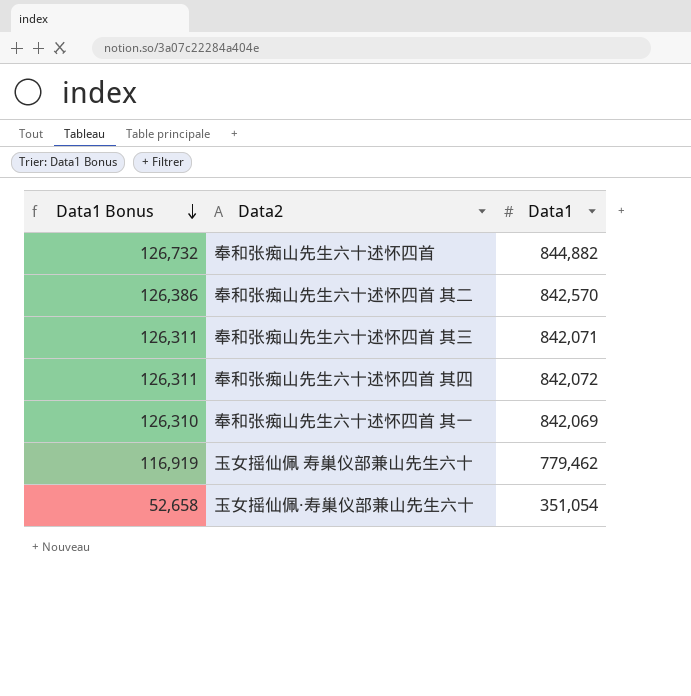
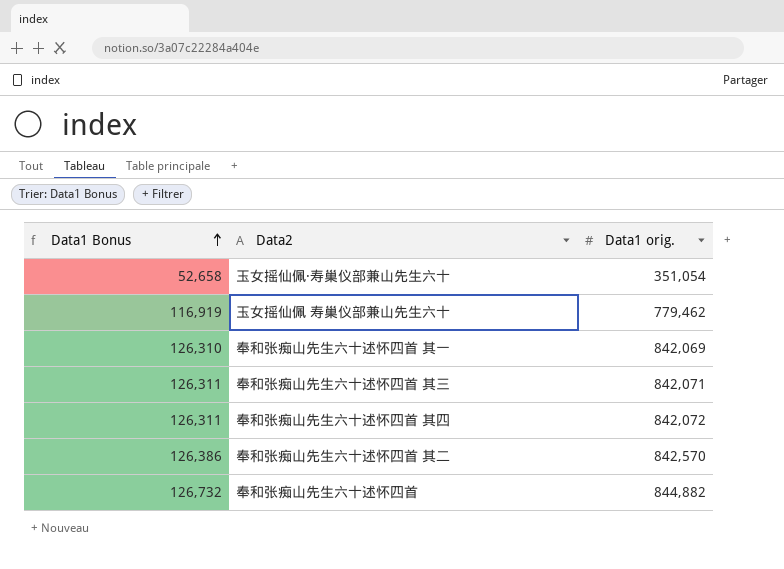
row order: Data1 Bonus descending -> Data1 Bonus ascending
column name: Data1 -> Data1 orig.

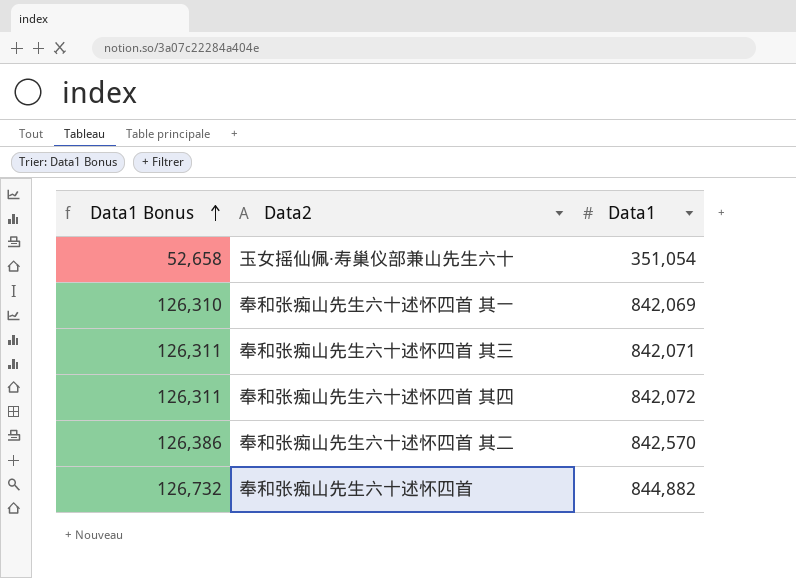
column name: Data1 orig. -> Data1
row 玉女摇仙佩 寿巢仪部兼山先生六十: 116,919 | 779,462 -> none

